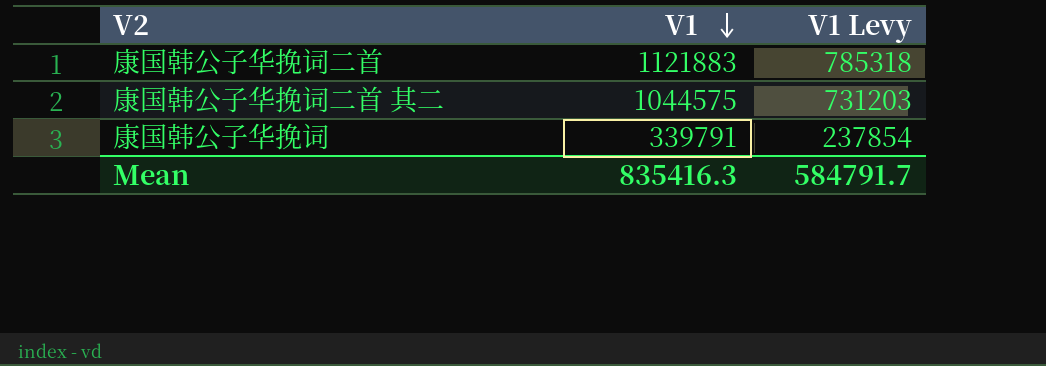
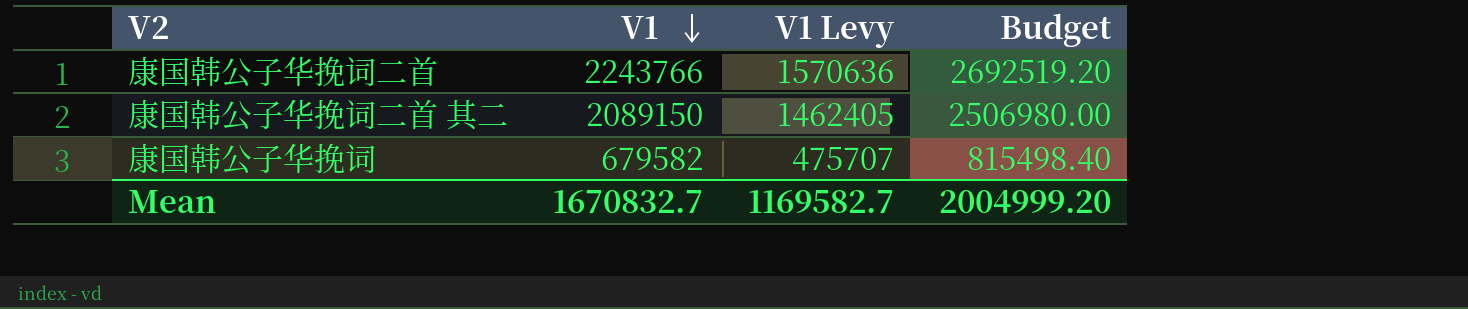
column Budget | formula: none -> [V1] * 1.2
康国韩公子华挽词二首 | V1: 1121883 -> 2243766
康国韩公子华挽词二首 | V1 Levy: 785318 -> 1570636
康国韩公子华挽词二首 其二 | V1: 1044575 -> 2089150
康国韩公子华挽词二首 其二 | V1 Levy: 731203 -> 1462405
康国韩公子华挽词 | V1: 339791 -> 679582
康国韩公子华挽词 | V1 Levy: 237854 -> 475707
Mean | V1: 835416.3 -> 1670832.7
Mean | V1 Levy: 584791.7 -> 1169582.7

